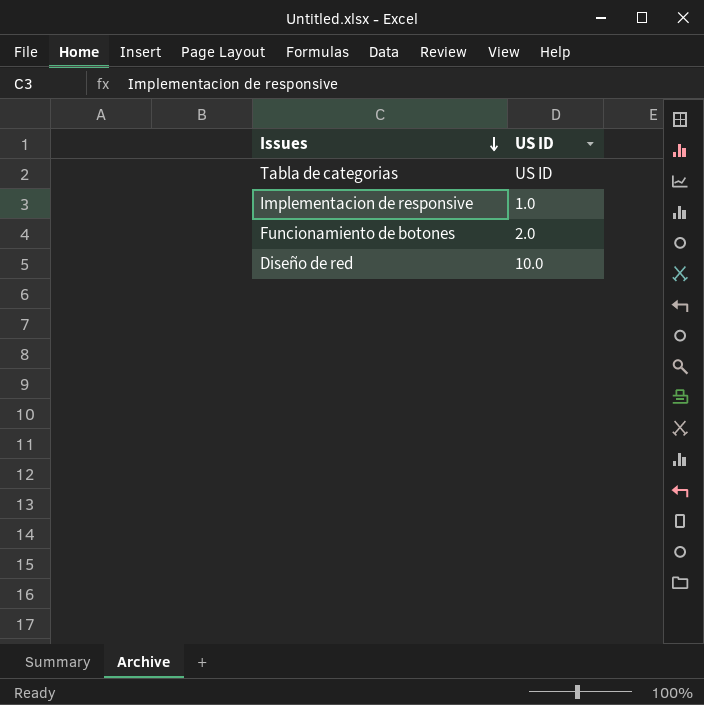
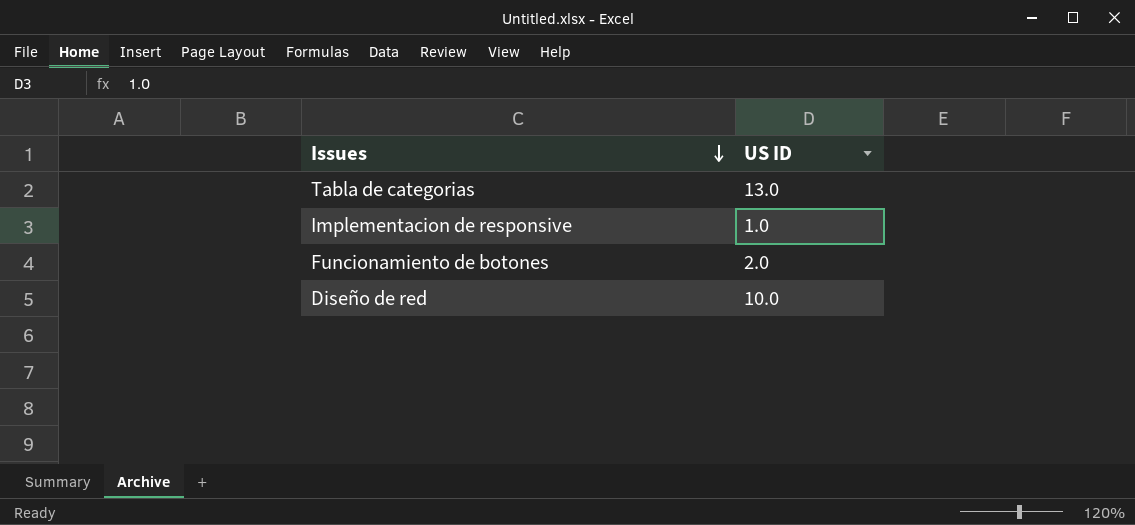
Tabla de categorias | US ID: US ID -> 13.0

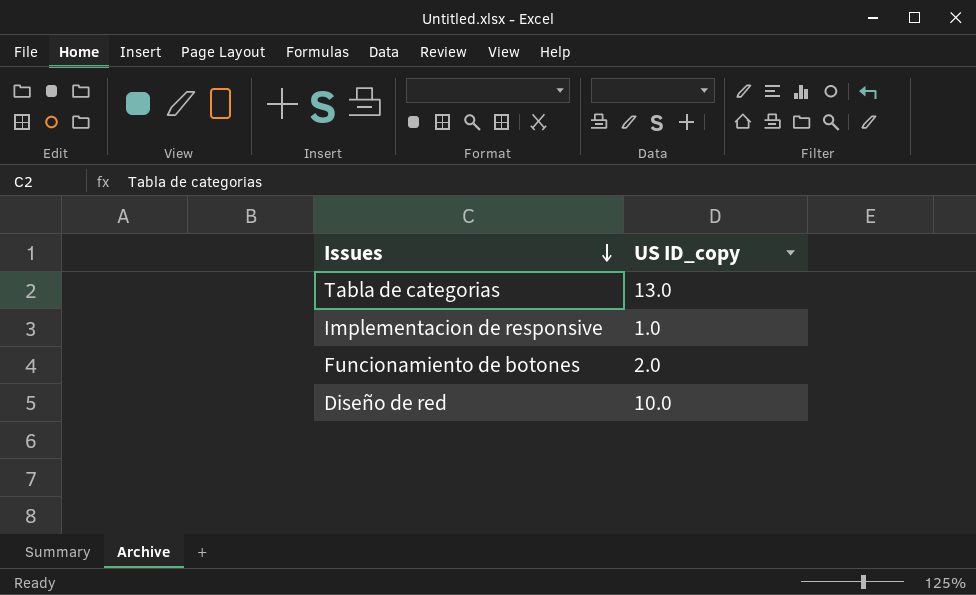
column name: US ID -> US ID_copy

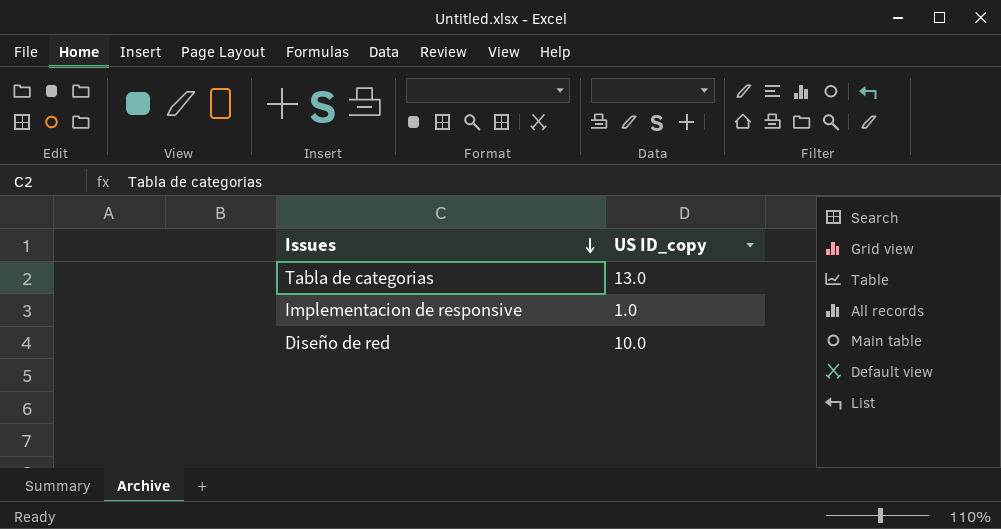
row Funcionamiento de botones: 2.0 -> none

